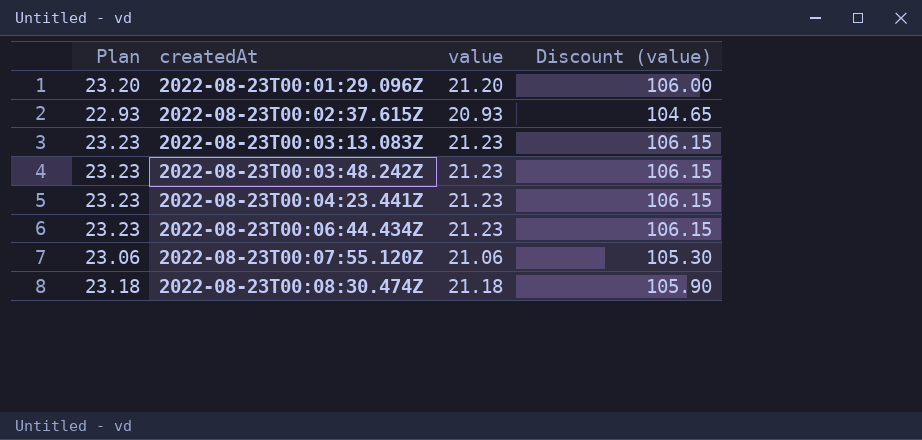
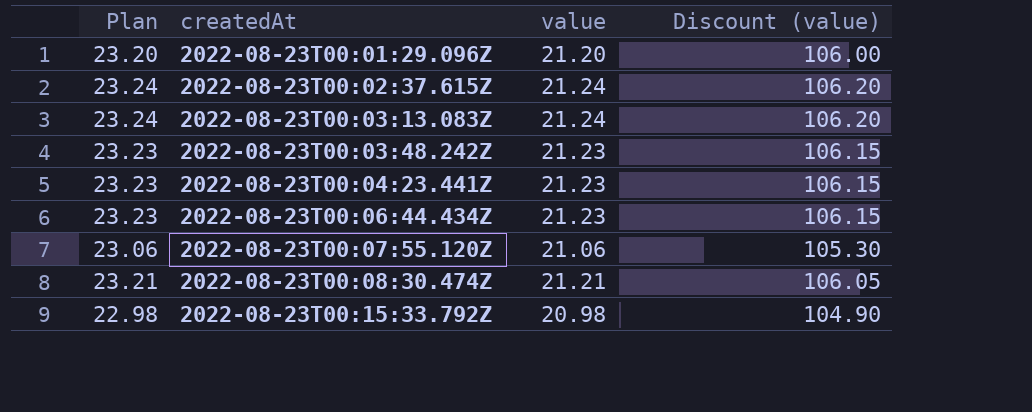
2022-08-23T00:02:37.615Z | Plan: 22.93 -> 23.24
2022-08-23T00:02:37.615Z | value: 20.93 -> 21.24
2022-08-23T00:02:37.615Z | Discount (value): 104.65 -> 106.20
2022-08-23T00:03:13.083Z | Plan: 23.23 -> 23.24
2022-08-23T00:03:13.083Z | value: 21.23 -> 21.24
2022-08-23T00:03:13.083Z | Discount (value): 106.15 -> 106.20
2022-08-23T00:08:30.474Z | Plan: 23.18 -> 23.21
2022-08-23T00:08:30.474Z | value: 21.18 -> 21.21
2022-08-23T00:08:30.474Z | Discount (value): 105.90 -> 106.05
row 2022-08-23T00:15:33.792Z: none -> 22.98 | 20.98 | 104.90

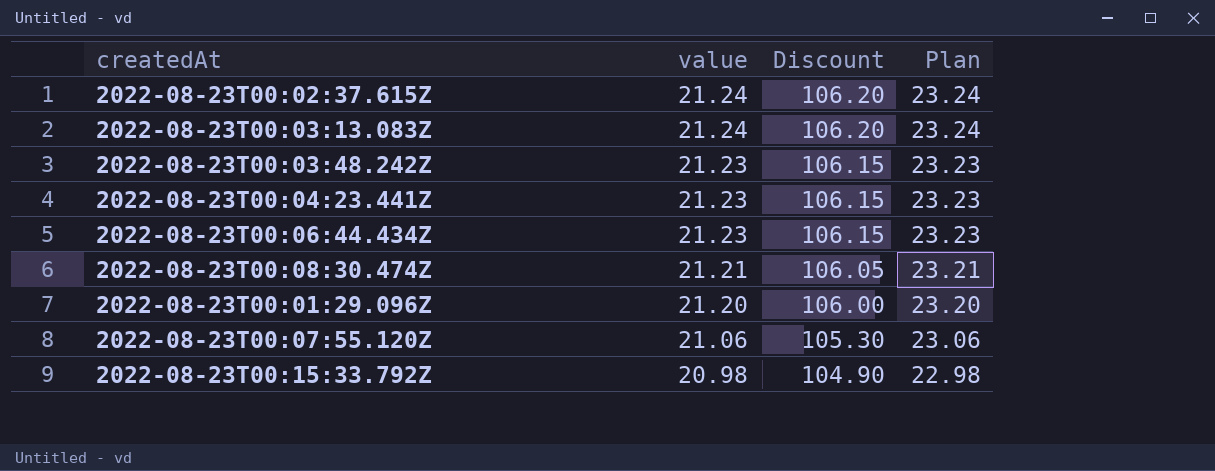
row order: createdAt ascending -> value descending
column name: Discount (value) -> Discount
column Plan | position: 1 -> 4

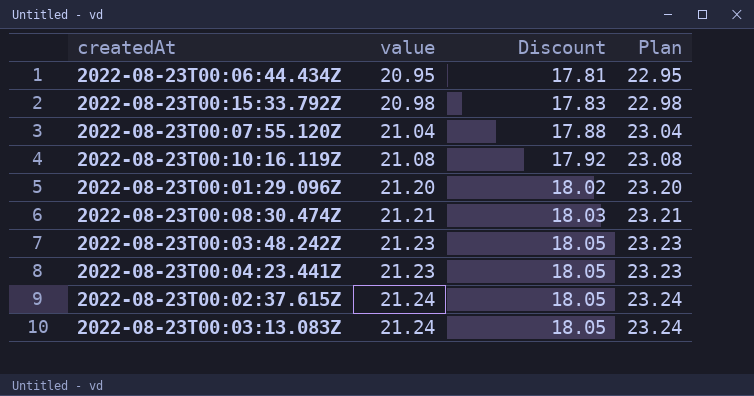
row order: value descending -> value ascending
column Discount | formula: [value] * 5 -> [value] * 0.85
2022-08-23T00:06:44.434Z | value: 21.23 -> 20.95
2022-08-23T00:06:44.434Z | Plan: 23.23 -> 22.95
2022-08-23T00:07:55.120Z | value: 21.06 -> 21.04
2022-08-23T00:07:55.120Z | Plan: 23.06 -> 23.04
row 2022-08-23T00:10:16.119Z: none -> 21.08 | 17.92 | 23.08

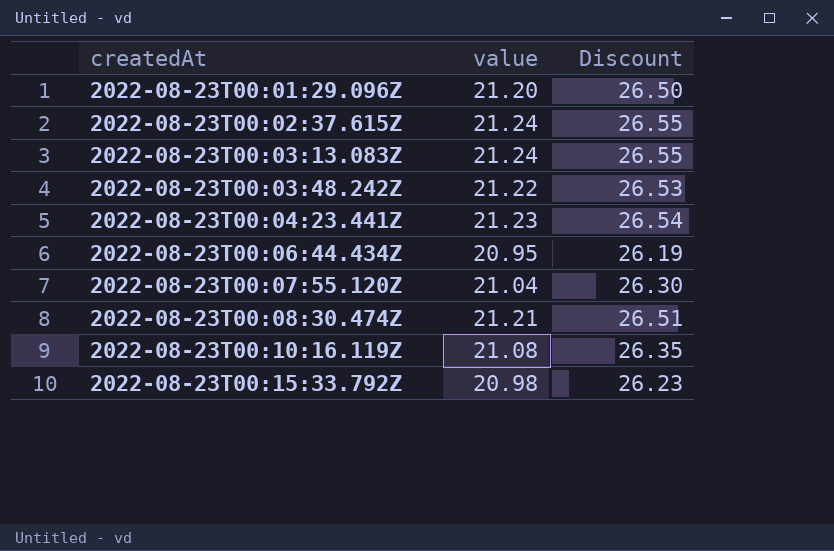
row order: value ascending -> createdAt ascending
column Plan | formula: [value] + 2 -> none
column Discount | formula: [value] * 0.85 -> [value] * 1.25
2022-08-23T00:03:48.242Z | value: 21.23 -> 21.22

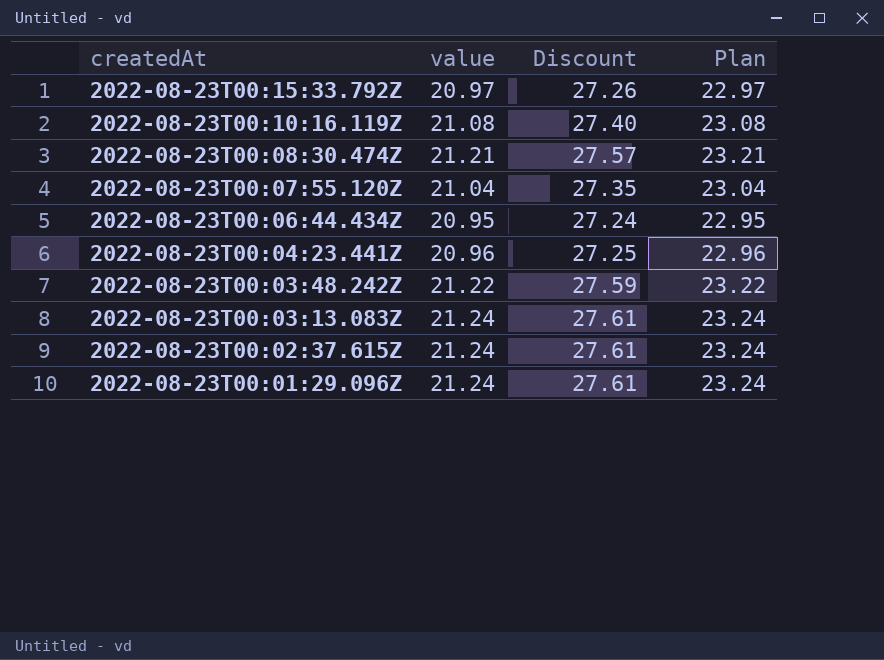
row order: createdAt ascending -> createdAt descending
column Discount | formula: [value] * 1.25 -> [value] * 1.3
column Plan | formula: none -> [value] + 2
2022-08-23T00:15:33.792Z | value: 20.98 -> 20.97
2022-08-23T00:04:23.441Z | value: 21.23 -> 20.96
2022-08-23T00:01:29.096Z | value: 21.20 -> 21.24

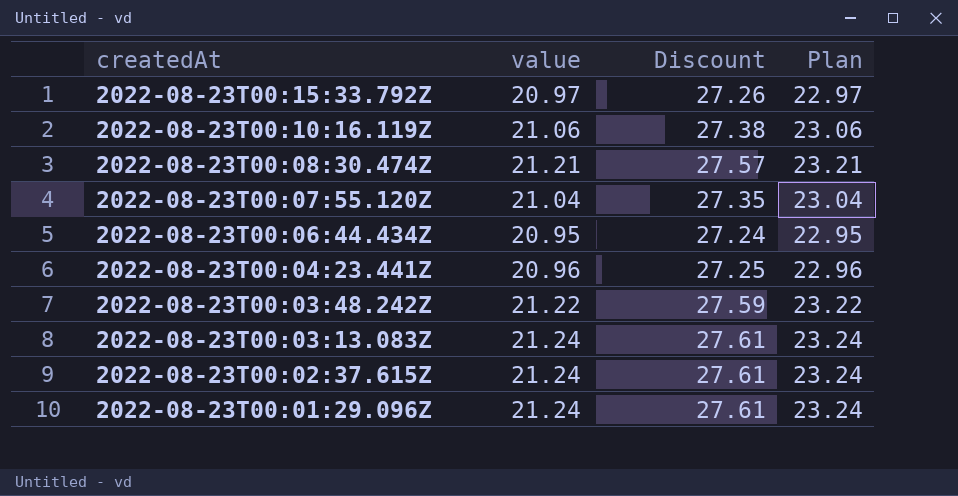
2022-08-23T00:10:16.119Z | value: 21.08 -> 21.06
2022-08-23T00:10:16.119Z | Discount: 27.40 -> 27.38
2022-08-23T00:10:16.119Z | Plan: 23.08 -> 23.06

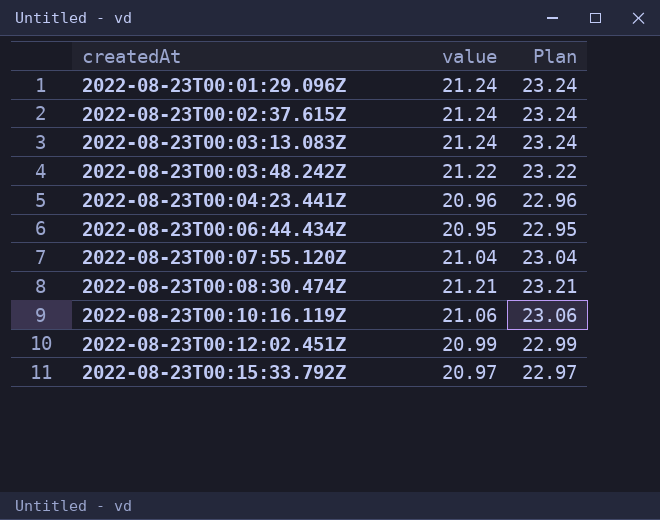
row order: createdAt descending -> createdAt ascending
column Discount | formula: [value] * 1.3 -> none
row 2022-08-23T00:12:02.451Z: none -> 20.99 | 22.99

